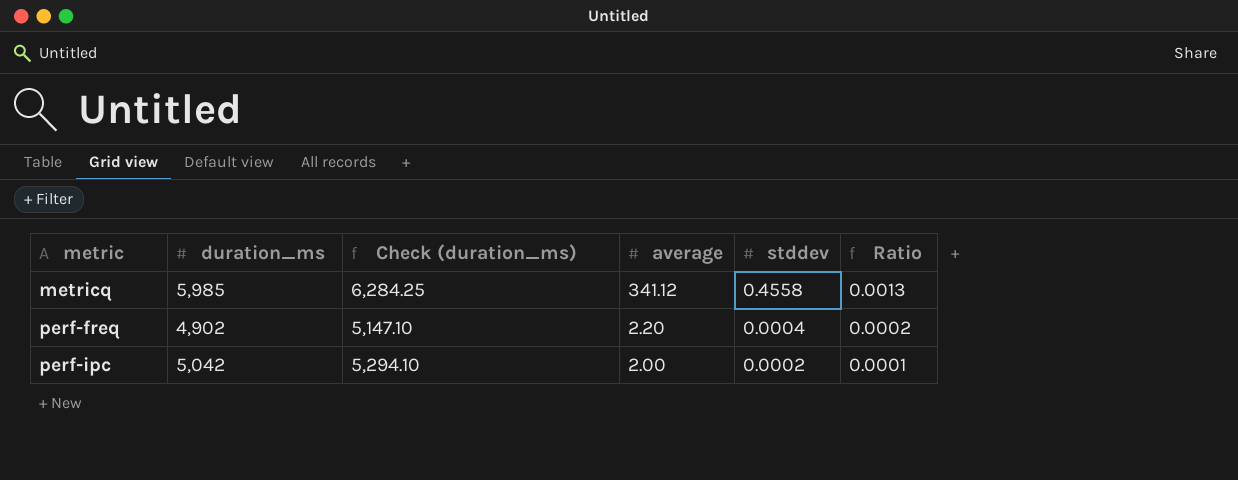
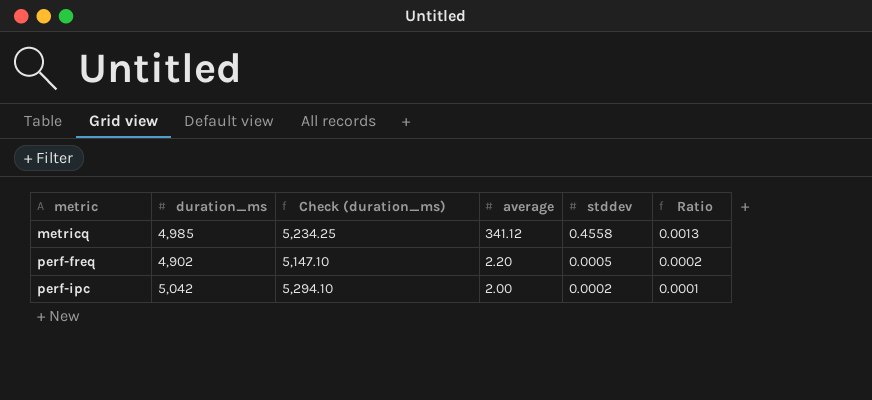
metricq | duration_ms: 5,985 -> 4,985
metricq | Check (duration_ms): 6,284.25 -> 5,234.25
perf-freq | stddev: 0.0004 -> 0.0005

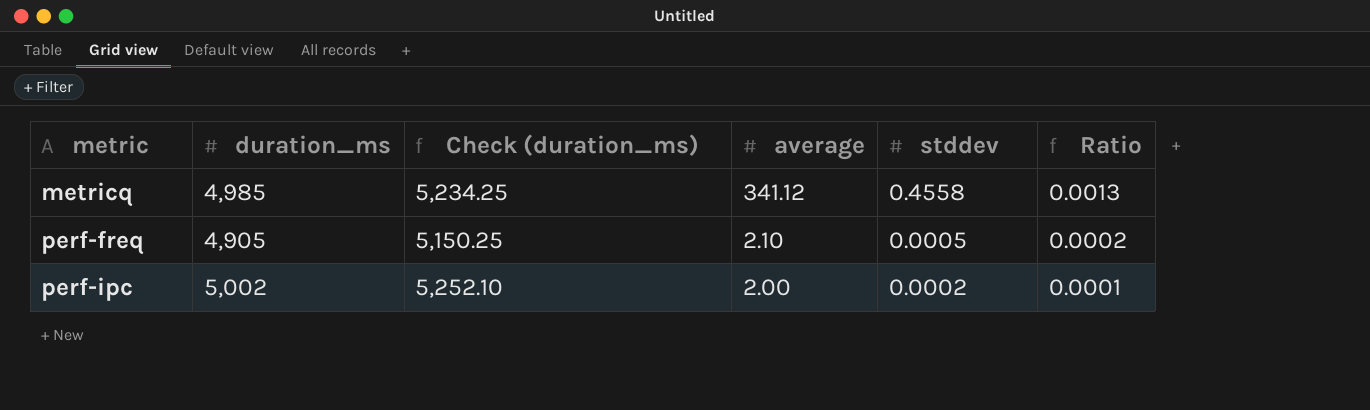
perf-freq | duration_ms: 4,902 -> 4,905
perf-freq | Check (duration_ms): 5,147.10 -> 5,150.25
perf-freq | average: 2.20 -> 2.10
perf-ipc | duration_ms: 5,042 -> 5,002
perf-ipc | Check (duration_ms): 5,294.10 -> 5,252.10

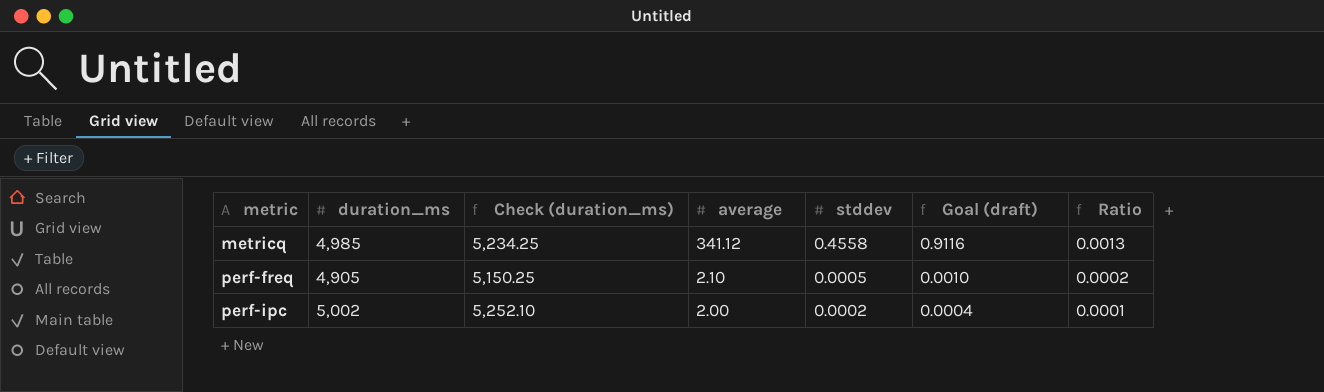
column Goal (draft) | formula: none -> [stddev] * 2

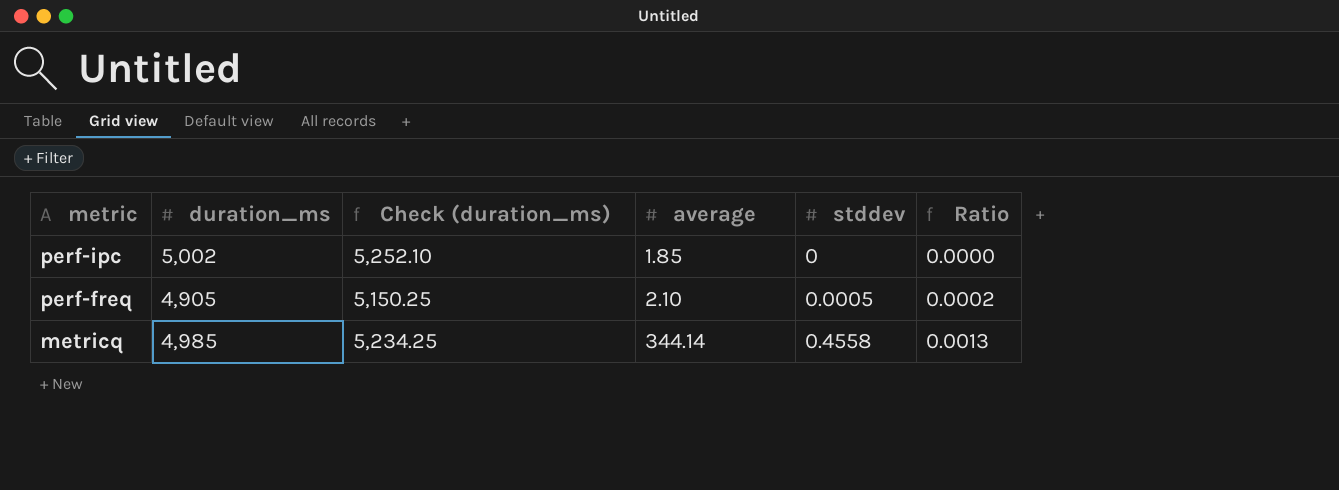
row order: metric ascending -> metric descending
column Goal (draft) | formula: [stddev] * 2 -> none
perf-ipc | average: 2.00 -> 1.85
perf-ipc | stddev: 0.0002 -> 0
perf-ipc | Ratio: 0.0001 -> 0.0000
metricq | average: 341.12 -> 344.14

